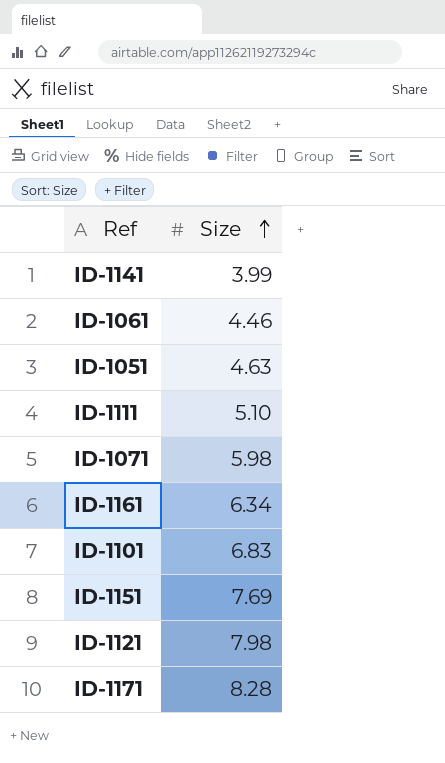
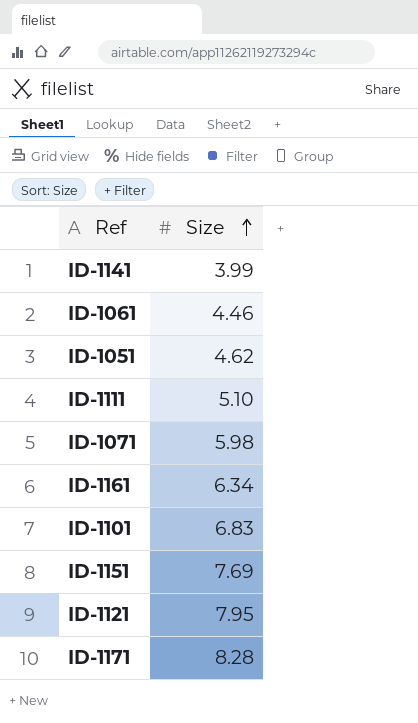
ID-1051 | Size: 4.63 -> 4.62
ID-1121 | Size: 7.98 -> 7.95

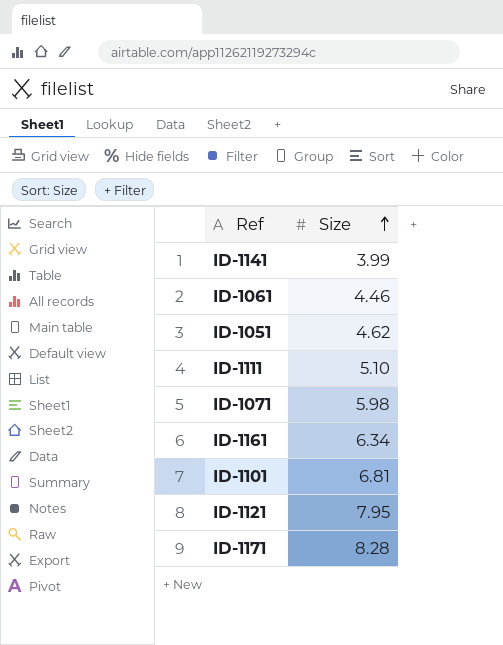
row ID-1151: 7.69 -> none
ID-1101 | Size: 6.83 -> 6.81

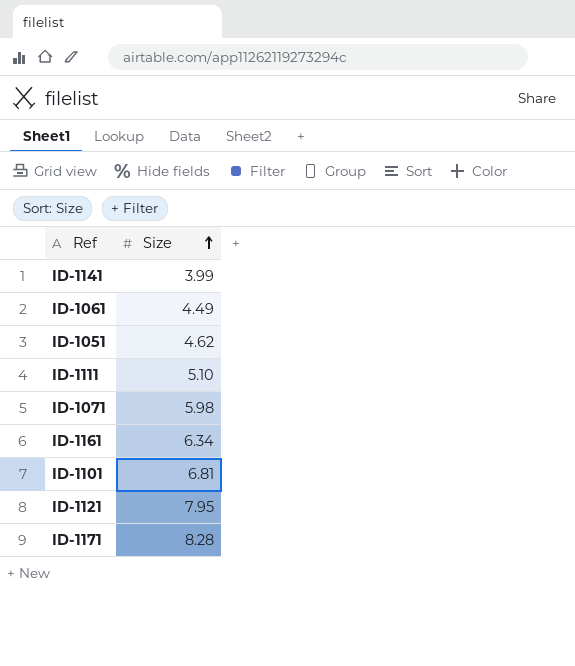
ID-1061 | Size: 4.46 -> 4.49

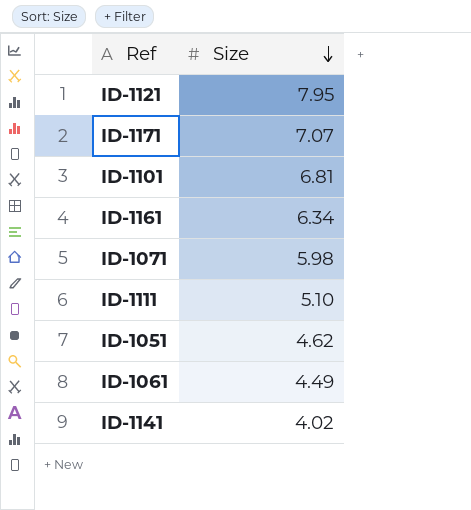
row order: Size ascending -> Size descending
ID-1171 | Size: 8.28 -> 7.07
ID-1141 | Size: 3.99 -> 4.02

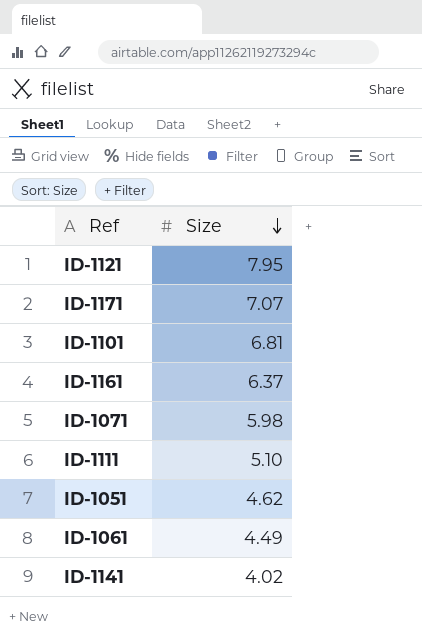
ID-1161 | Size: 6.34 -> 6.37

